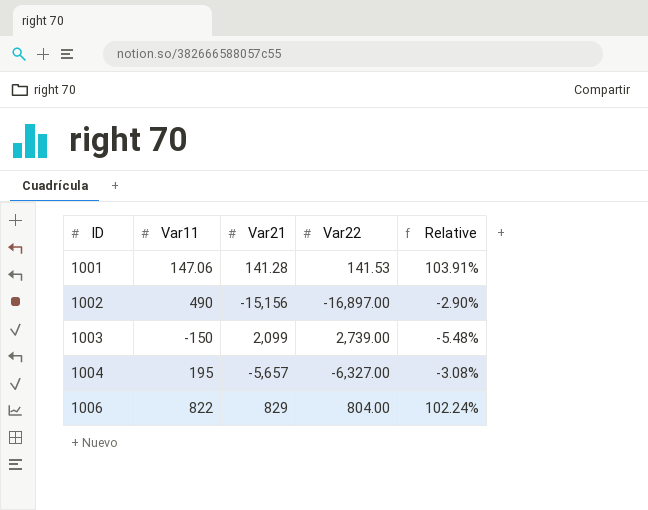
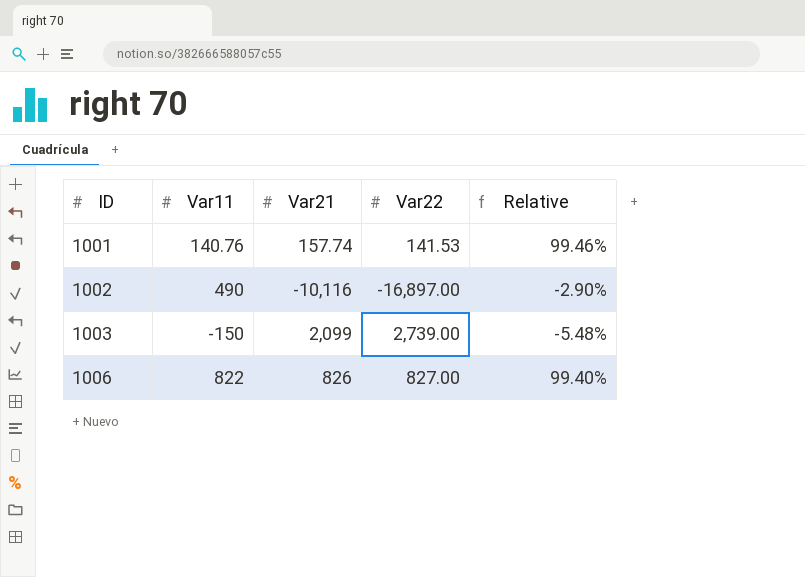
row 1004: 195 | -5,657 | -6,327.00 | -3.08% -> none
1001 | Var11: 147.06 -> 140.76
1001 | Var21: 141.28 -> 157.74
1001 | Relative: 103.91% -> 99.46%
1002 | Var21: -15,156 -> -10,116
1006 | Var21: 829 -> 826
1006 | Var22: 804.00 -> 827.00
1006 | Relative: 102.24% -> 99.40%

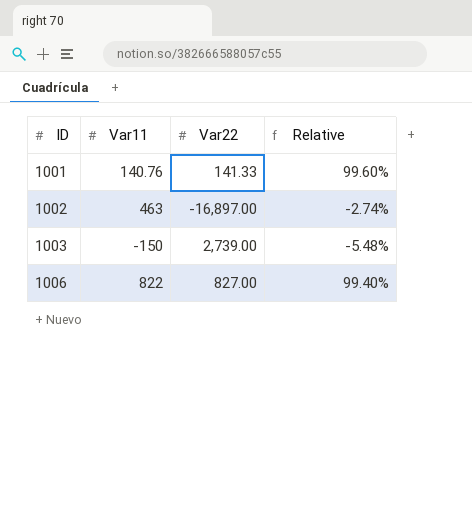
column Var21 | position: 3 -> none
1001 | Var22: 141.53 -> 141.33
1001 | Relative: 99.46% -> 99.60%
1002 | Var11: 490 -> 463
1002 | Relative: -2.90% -> -2.74%

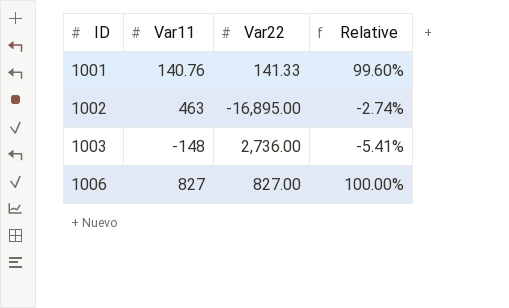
1002 | Var22: -16,897.00 -> -16,895.00
1003 | Var11: -150 -> -148
1003 | Var22: 2,739.00 -> 2,736.00
1003 | Relative: -5.48% -> -5.41%
1006 | Var11: 822 -> 827
1006 | Relative: 99.40% -> 100.00%

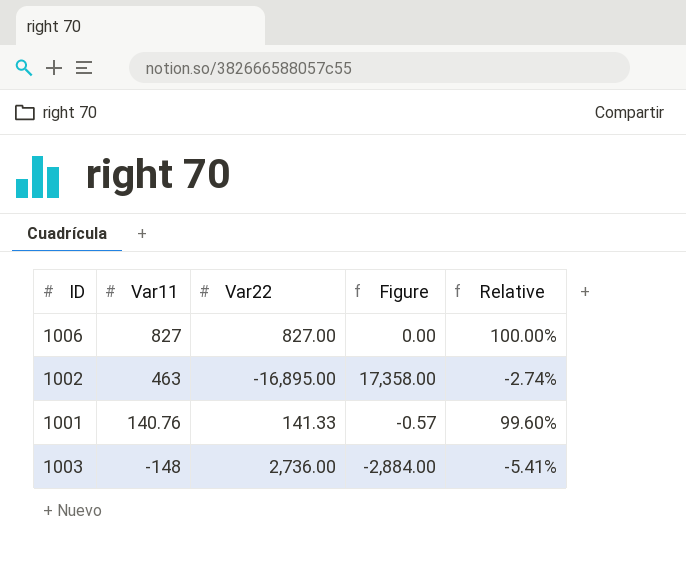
row order: ID ascending -> Var11 descending
column Figure | formula: none -> [Var11] - [Var22]

